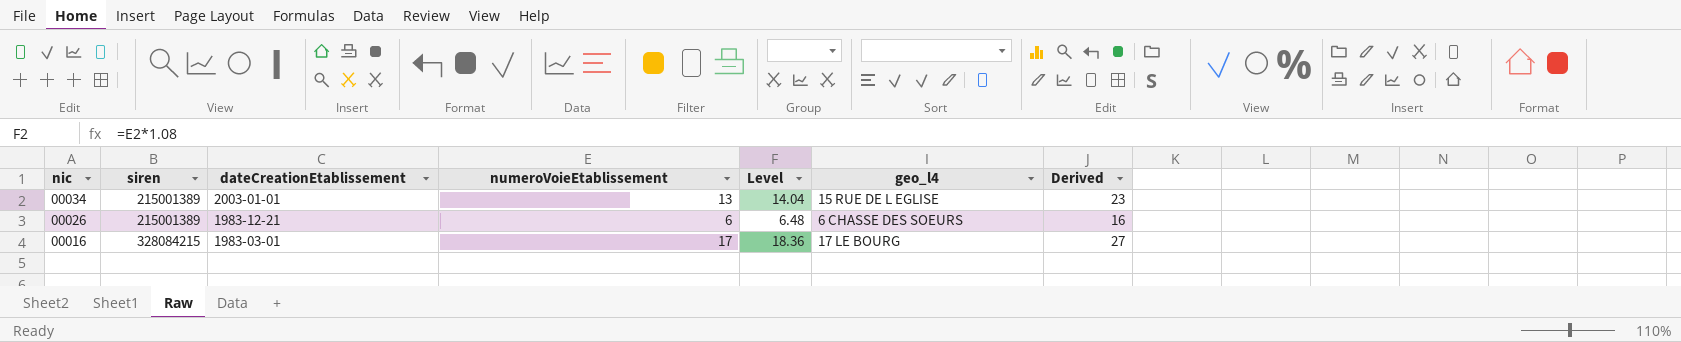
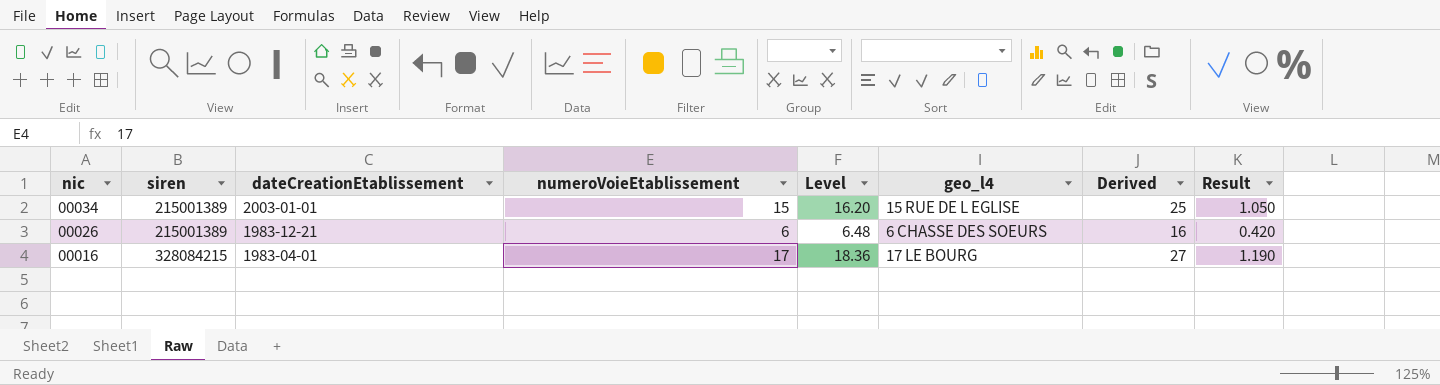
column Result | formula: none -> [numeroVoieEtablissement] * 0.07
00034 | numeroVoieEtablissement: 13 -> 15
00034 | Level: 14.04 -> 16.20
00034 | Derived: 23 -> 25
00016 | dateCreationEtablissement: 1983-03-01 -> 1983-04-01

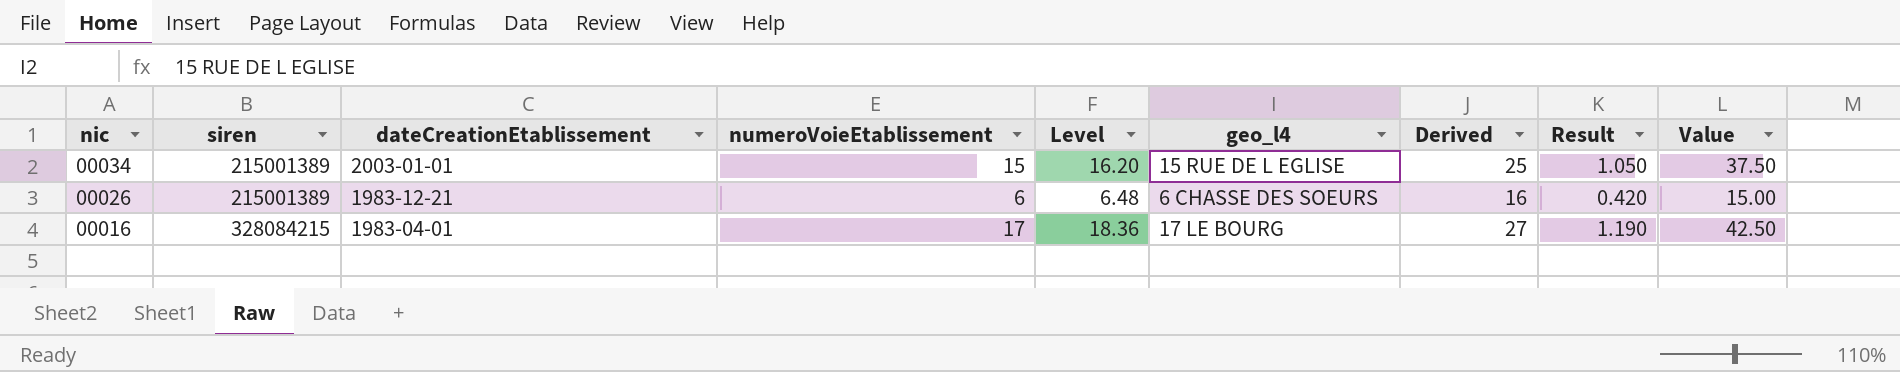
column Value | formula: none -> [numeroVoieEtablissement] * 2.5

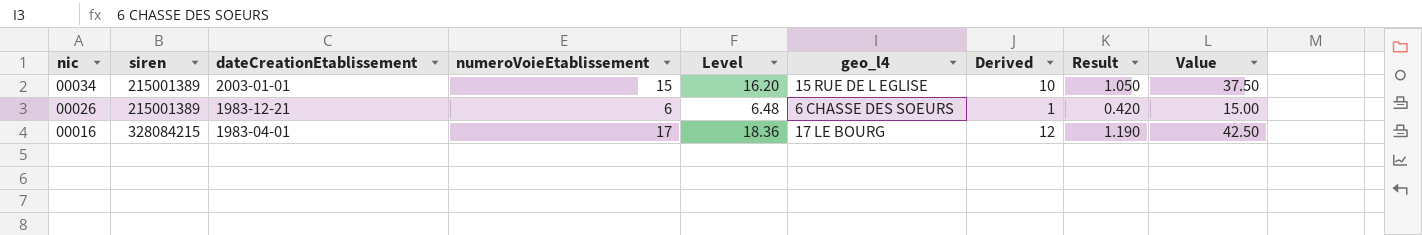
column Derived | formula: [numeroVoieEtablissement] + 10 -> [numeroVoieEtablissement] - 5

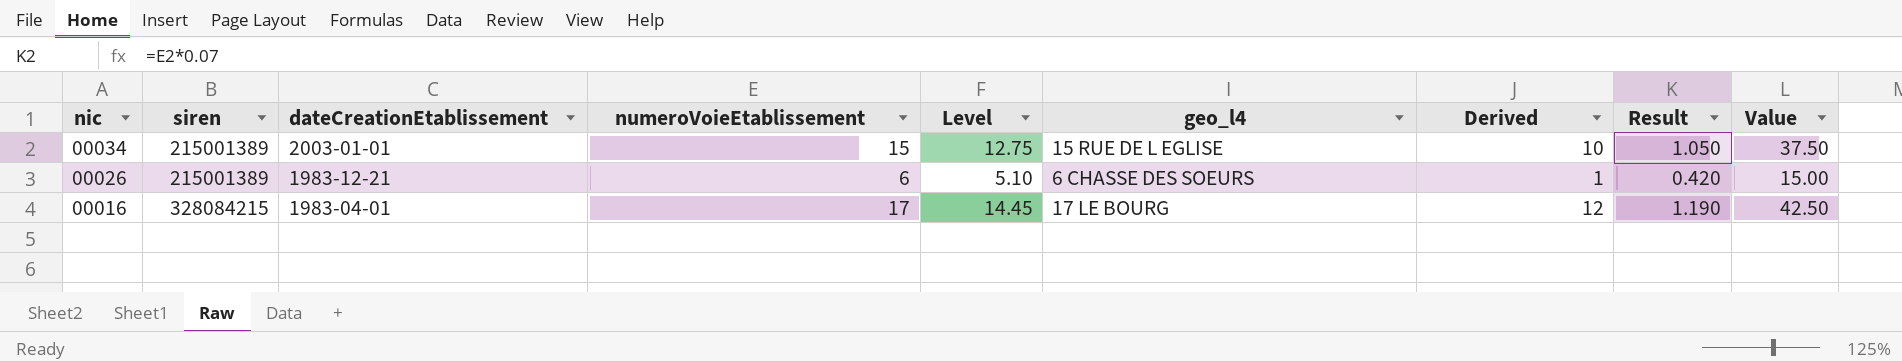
column Level | formula: [numeroVoieEtablissement] * 1.08 -> [numeroVoieEtablissement] * 0.85

